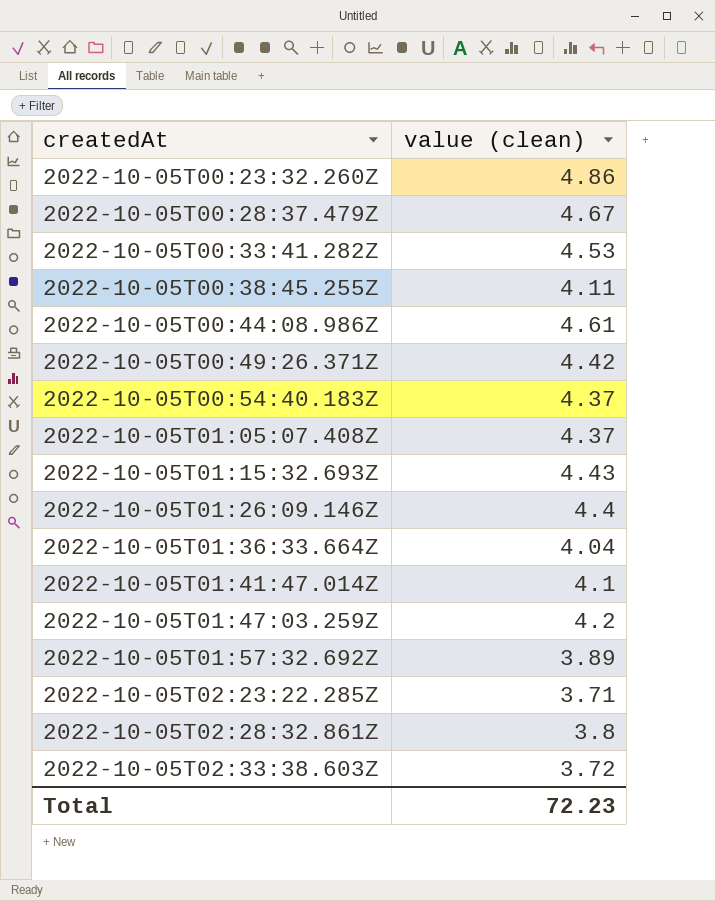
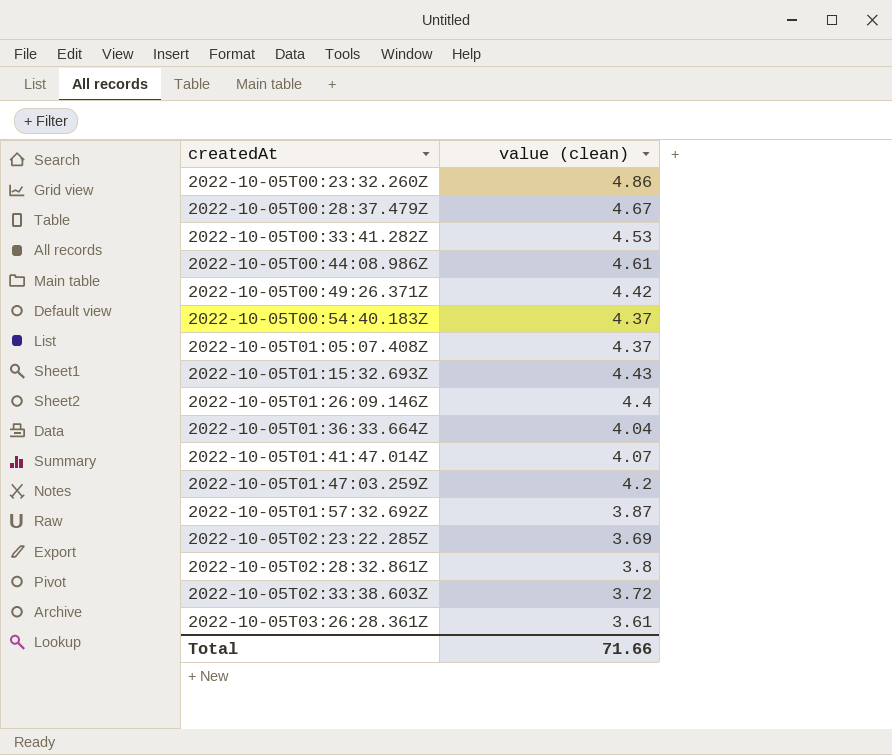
row 2022-10-05T00:38:45.255Z: 4.11 -> none
2022-10-05T01:41:47.014Z | value (clean): 4.1 -> 4.07
2022-10-05T01:57:32.692Z | value (clean): 3.89 -> 3.87
2022-10-05T02:23:22.285Z | value (clean): 3.71 -> 3.69
row 2022-10-05T03:26:28.361Z: none -> 3.61
Total | value (clean): 72.23 -> 71.66

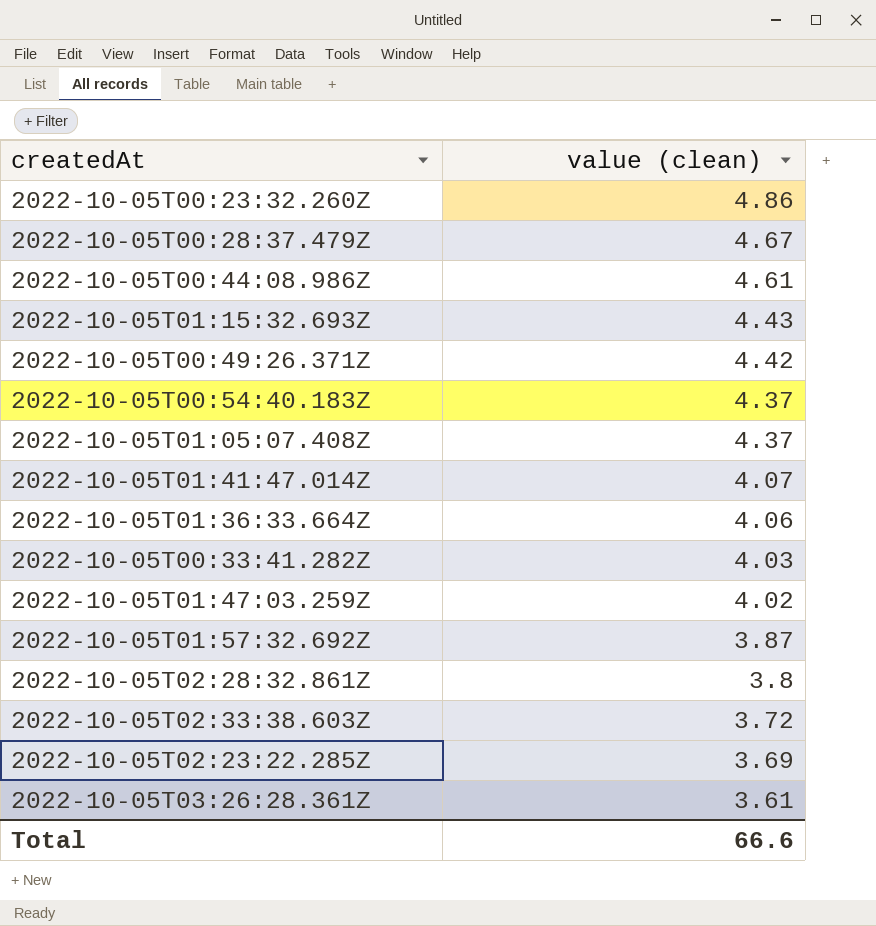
row order: createdAt ascending -> value (clean) descending
row 2022-10-05T01:26:09.146Z: 4.4 -> none
2022-10-05T01:36:33.664Z | value (clean): 4.04 -> 4.06
2022-10-05T00:33:41.282Z | value (clean): 4.53 -> 4.03
2022-10-05T01:47:03.259Z | value (clean): 4.2 -> 4.02
Total | value (clean): 71.66 -> 66.6

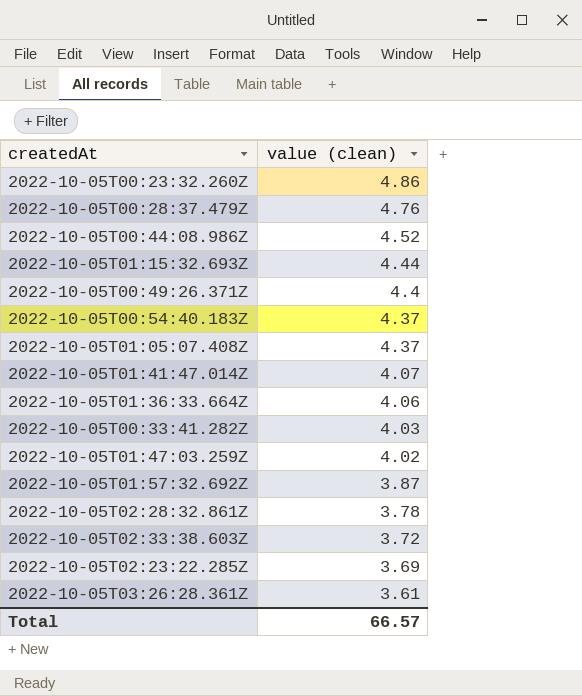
2022-10-05T00:28:37.479Z | value (clean): 4.67 -> 4.76
2022-10-05T00:44:08.986Z | value (clean): 4.61 -> 4.52
2022-10-05T01:15:32.693Z | value (clean): 4.43 -> 4.44
2022-10-05T00:49:26.371Z | value (clean): 4.42 -> 4.4
2022-10-05T02:28:32.861Z | value (clean): 3.8 -> 3.78
Total | value (clean): 66.6 -> 66.57

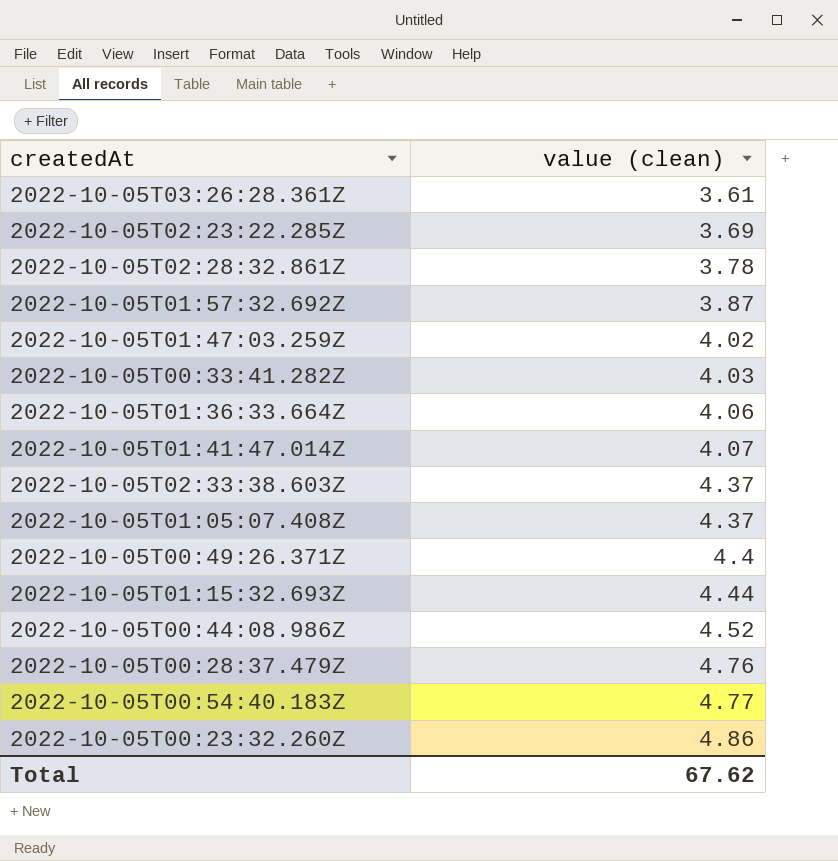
row order: value (clean) descending -> value (clean) ascending
2022-10-05T02:33:38.603Z | value (clean): 3.72 -> 4.37
2022-10-05T00:54:40.183Z | value (clean): 4.37 -> 4.77
Total | value (clean): 66.57 -> 67.62

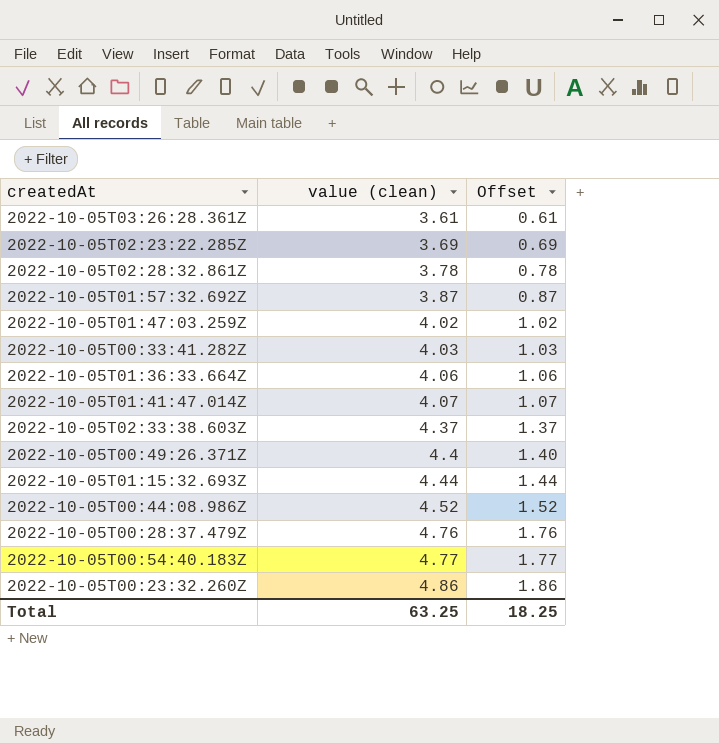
column Offset | formula: none -> [value (clean)] - 3
row 2022-10-05T01:05:07.408Z: 4.37 -> none
Total | value (clean): 67.62 -> 63.25

